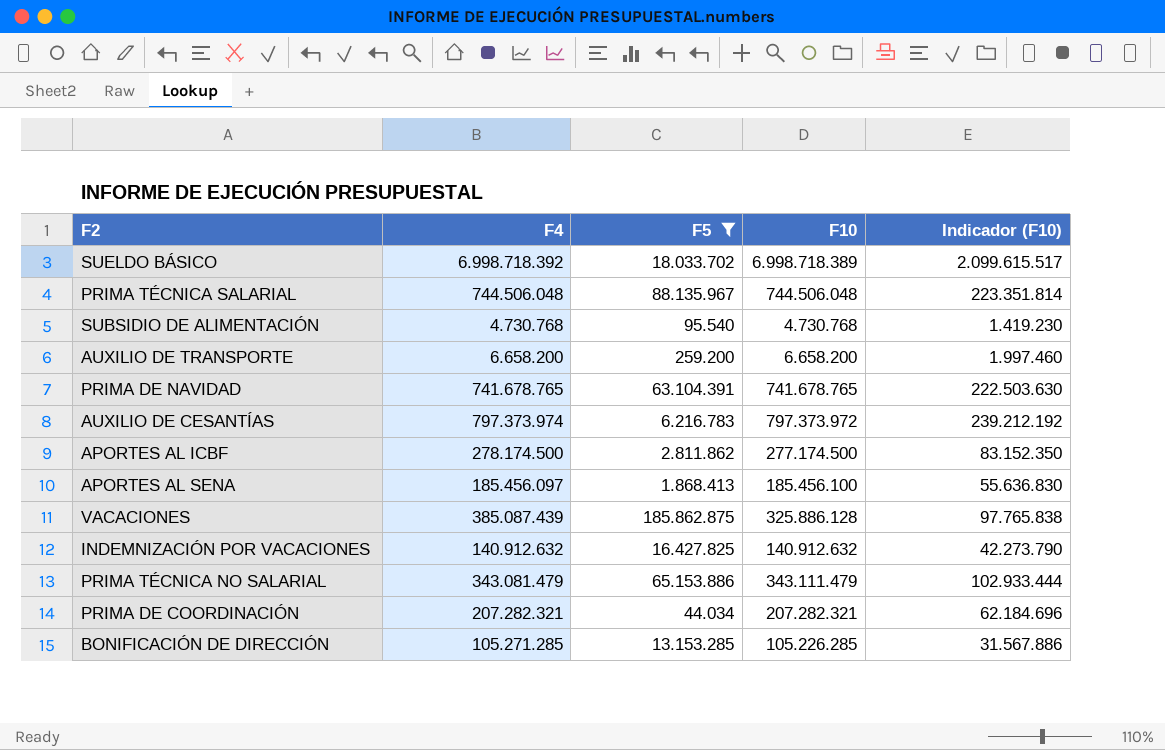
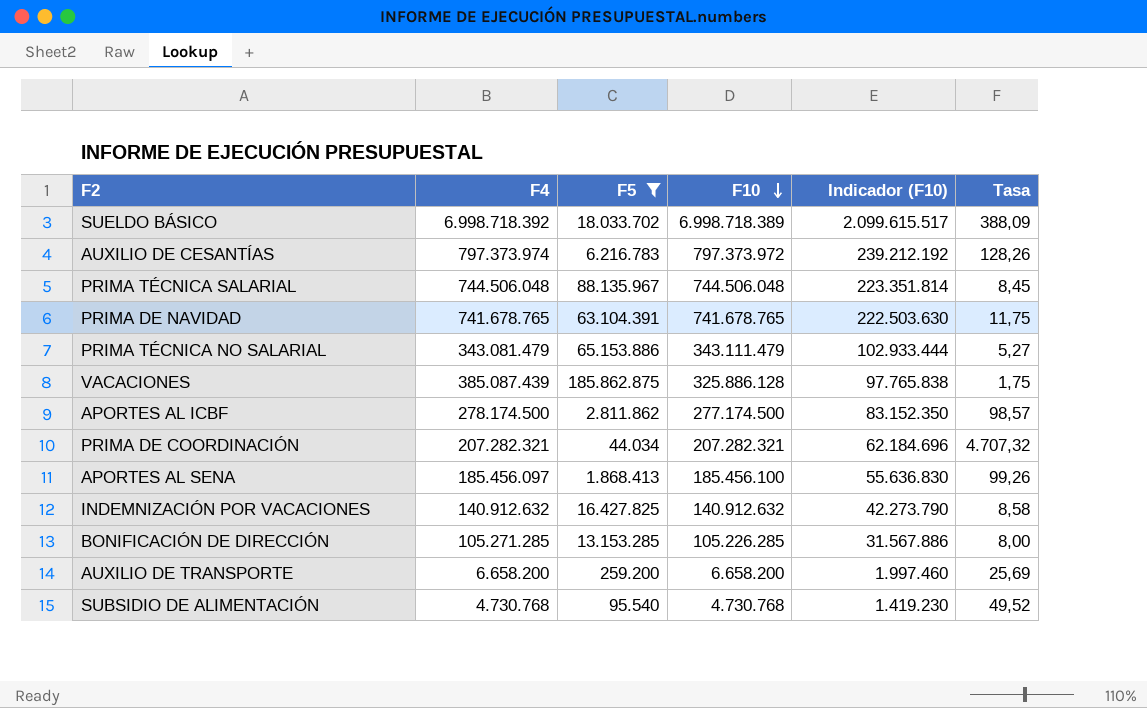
row order: none -> F10 descending
column Tasa | formula: none -> [F10] / [F5]

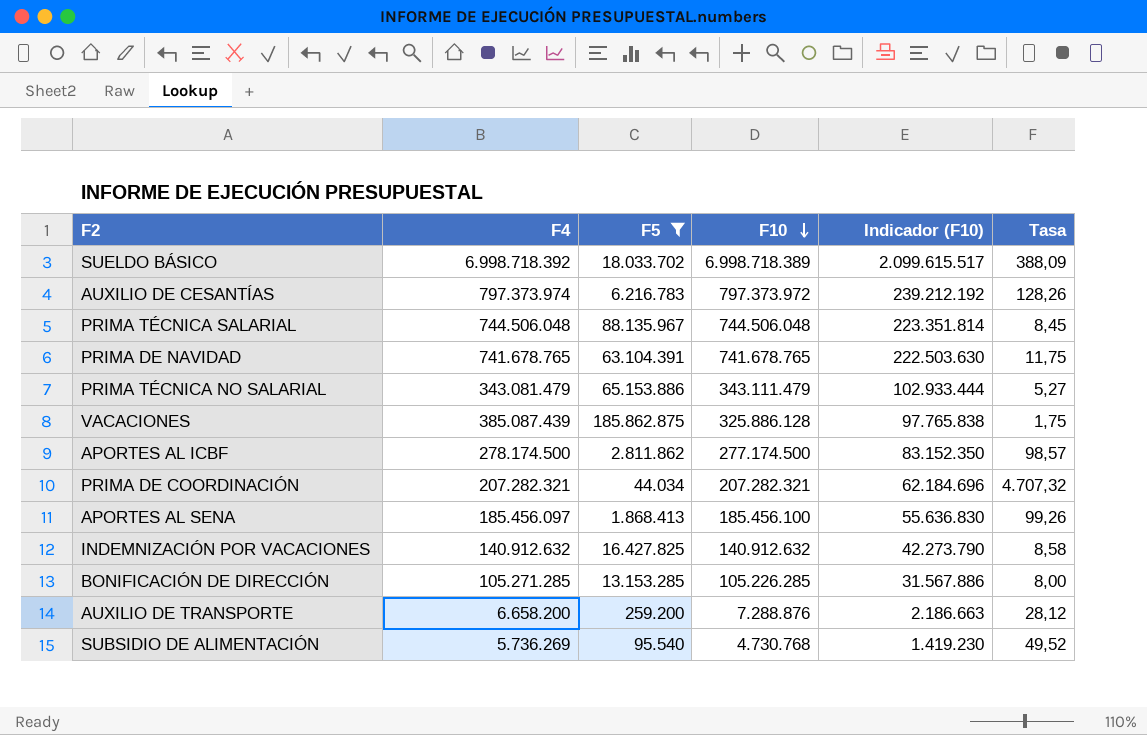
AUXILIO DE TRANSPORTE | F10: 6.658.200 -> 7.288.876
AUXILIO DE TRANSPORTE | Indicador (F10): 1.997.460 -> 2.186.663
AUXILIO DE TRANSPORTE | Tasa: 25,69 -> 28,12
SUBSIDIO DE ALIMENTACIÓN | F4: 4.730.768 -> 5.736.269

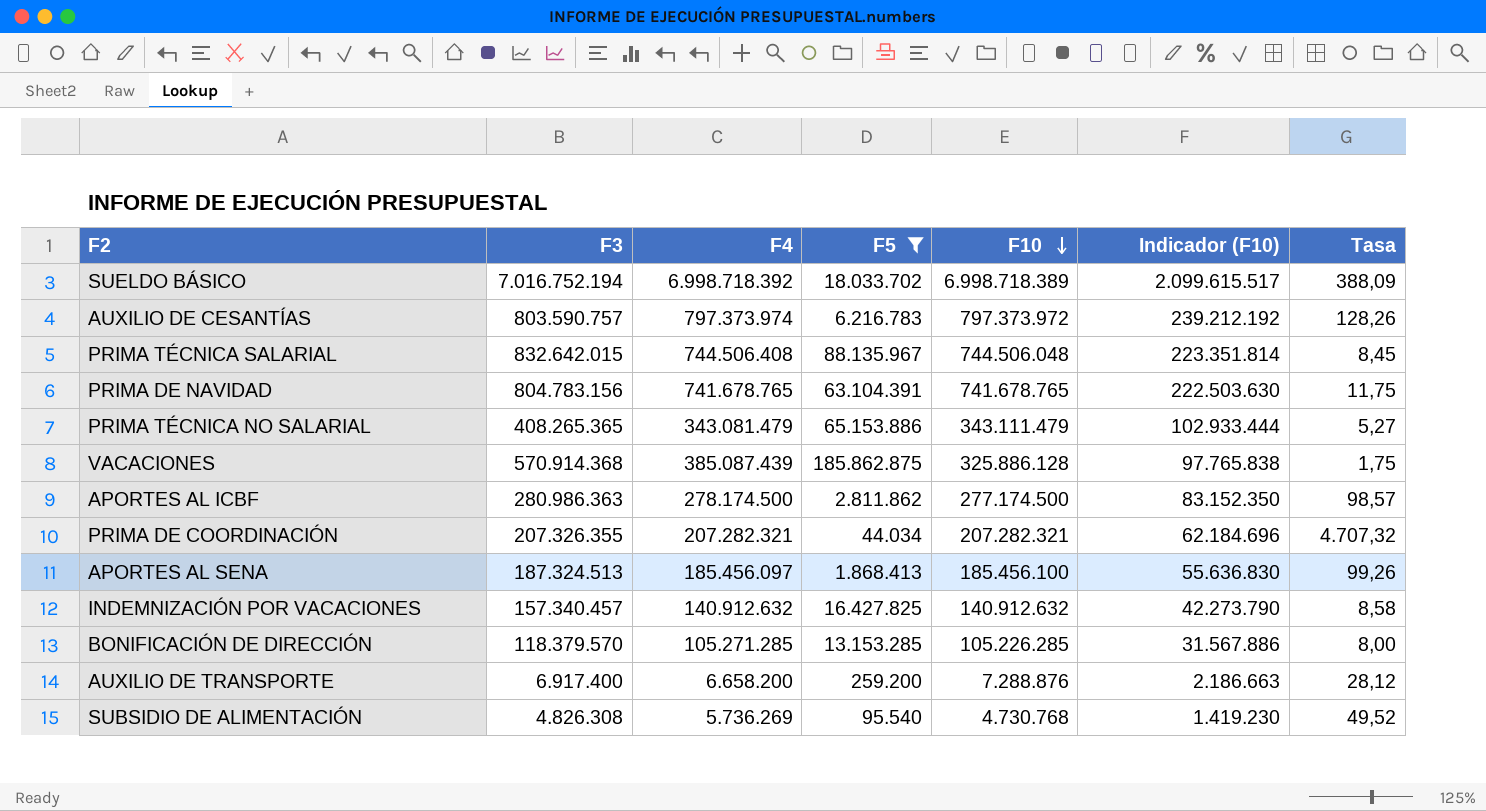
column F3 | position: none -> 2
PRIMA TÉCNICA SALARIAL | F4: 744.506.048 -> 744.506.408

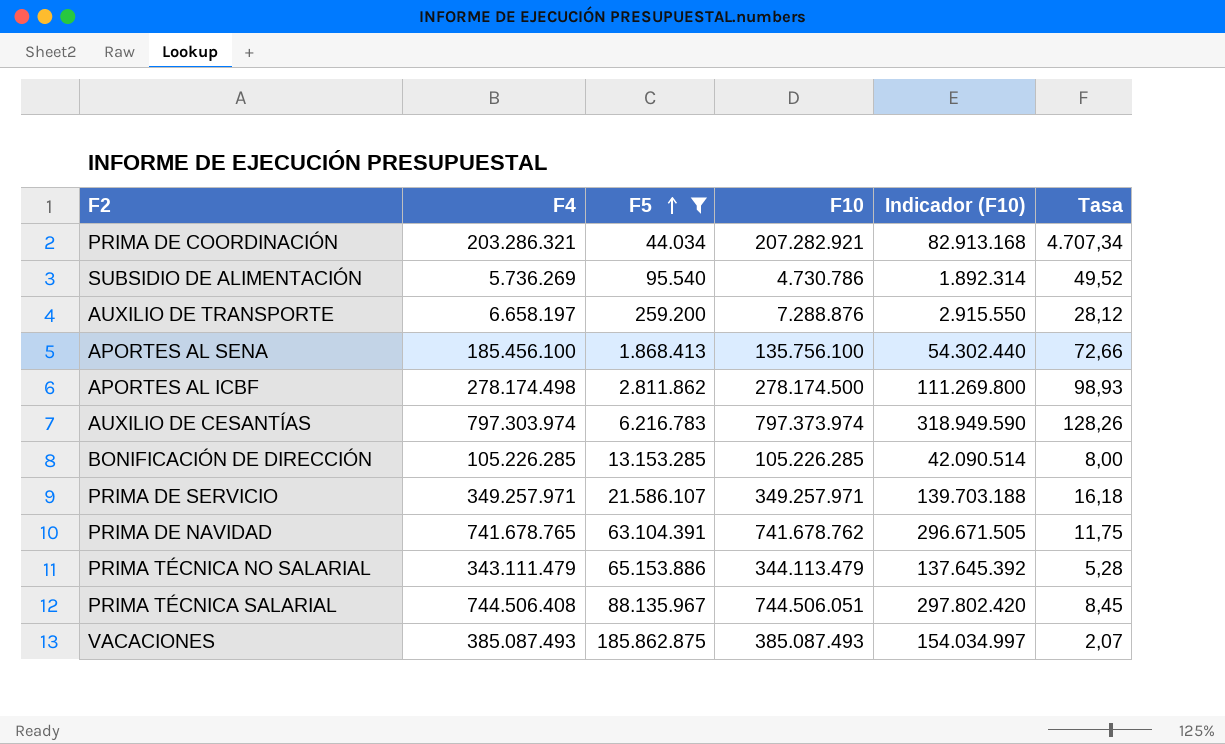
row order: F10 descending -> F5 ascending
column F3 | position: 2 -> none
column Indicador (F10) | formula: [F10] * 0,3 -> [F10] * 0,4
row SUELDO BÁSICO: 7.016.752.194 | 6.998.718.392 | 18.033.702 | 6.998.718.389 | 2.099.615.517 | 388,09 -> none
row INDEMNIZACIÓN POR VACACIONES: 157.340.457 | 140.912.632 | 16.427.825 | 140.912.632 | 42.273.790 | 8,58 -> none
PRIMA DE COORDINACIÓN | F4: 207.282.321 -> 203.286.321
PRIMA DE COORDINACIÓN | F10: 207.282.321 -> 207.282.921
PRIMA DE COORDINACIÓN | Tasa: 4.707,32 -> 4.707,34
SUBSIDIO DE ALIMENTACIÓN | F10: 4.730.768 -> 4.730.786
AUXILIO DE TRANSPORTE | F4: 6.658.200 -> 6.658.197
APORTES AL SENA | F4: 185.456.097 -> 185.456.100
APORTES AL SENA | F10: 185.456.100 -> 135.756.100
APORTES AL SENA | Tasa: 99,26 -> 72,66
APORTES AL ICBF | F4: 278.174.500 -> 278.174.498
APORTES AL ICBF | F10: 277.174.500 -> 278.174.500
APORTES AL ICBF | Tasa: 98,57 -> 98,93
AUXILIO DE CESANTÍAS | F4: 797.373.974 -> 797.303.974
AUXILIO DE CESANTÍAS | F10: 797.373.972 -> 797.373.974
BONIFICACIÓN DE DIRECCIÓN | F4: 105.271.285 -> 105.226.285
row PRIMA DE SERVICIO: none -> 349.257.971 | 21.586.107 | 349.257.971 | 139.703.188 | 16,18
PRIMA DE NAVIDAD | F10: 741.678.765 -> 741.678.762
PRIMA TÉCNICA NO SALARIAL | F4: 343.081.479 -> 343.111.479
PRIMA TÉCNICA NO SALARIAL | F10: 343.111.479 -> 344.113.479
PRIMA TÉCNICA NO SALARIAL | Tasa: 5,27 -> 5,28
PRIMA TÉCNICA SALARIAL | F10: 744.506.048 -> 744.506.051
VACACIONES | F4: 385.087.439 -> 385.087.493
VACACIONES | F10: 325.886.128 -> 385.087.493
VACACIONES | Tasa: 1,75 -> 2,07

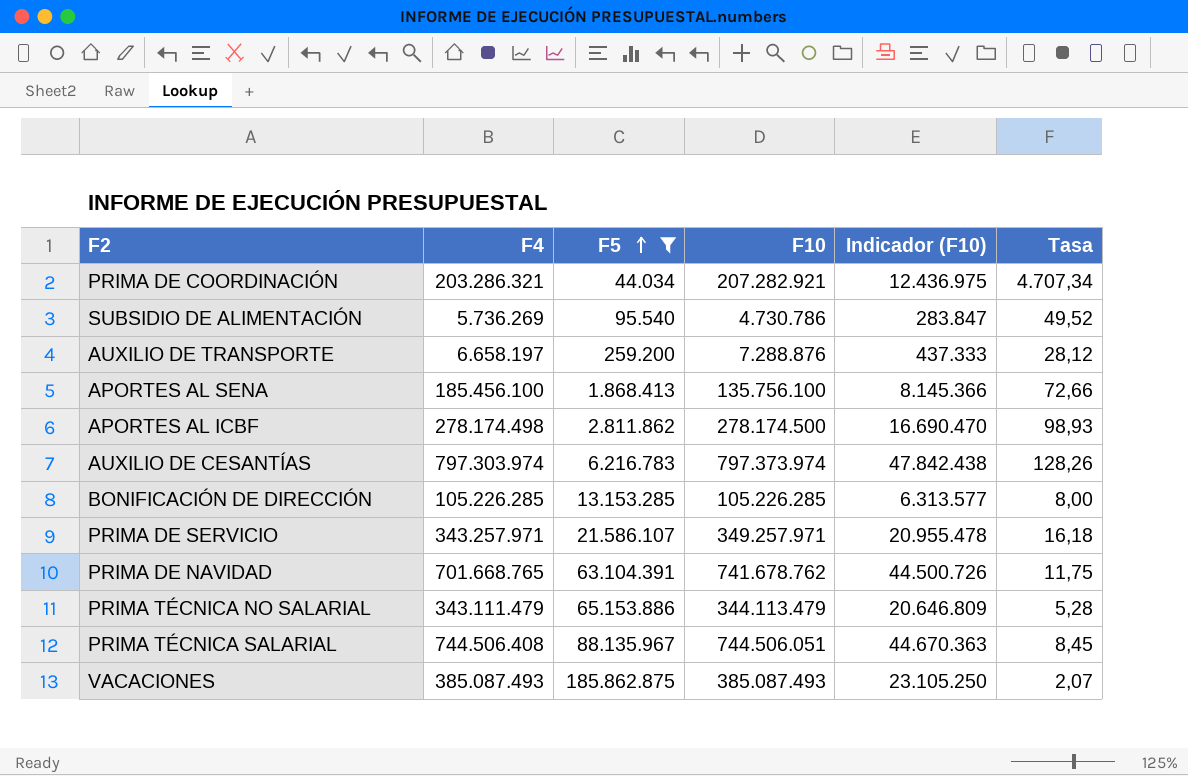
column Indicador (F10) | formula: [F10] * 0,4 -> [F10] * 0,06
PRIMA DE SERVICIO | F4: 349.257.971 -> 343.257.971
PRIMA DE NAVIDAD | F4: 741.678.765 -> 701.668.765

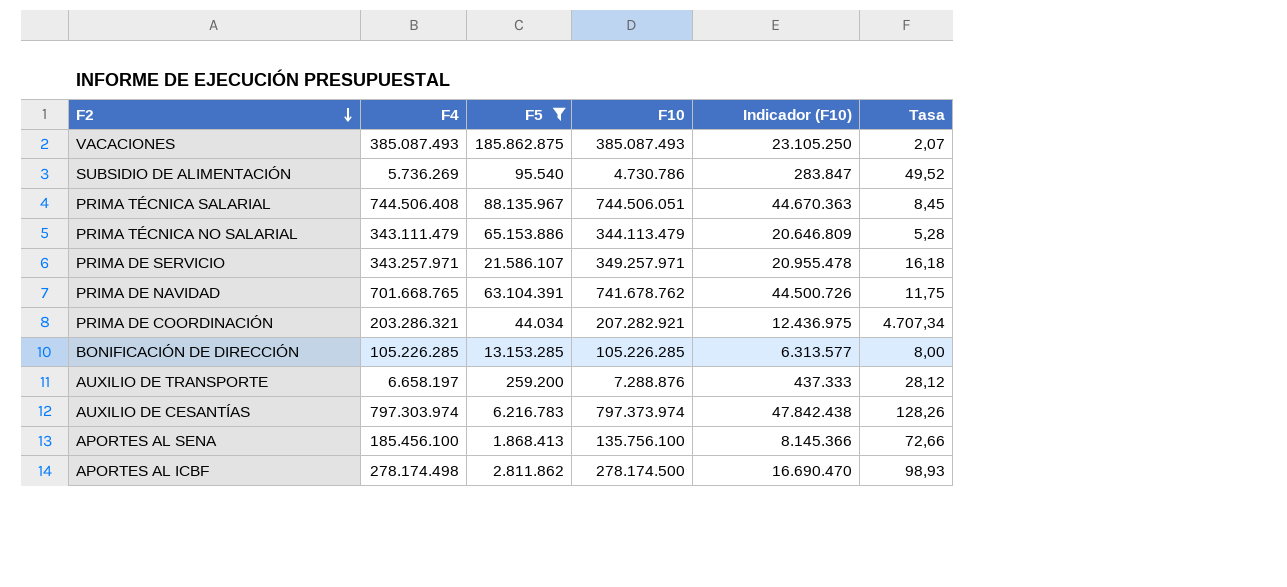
row order: F5 ascending -> F2 descending

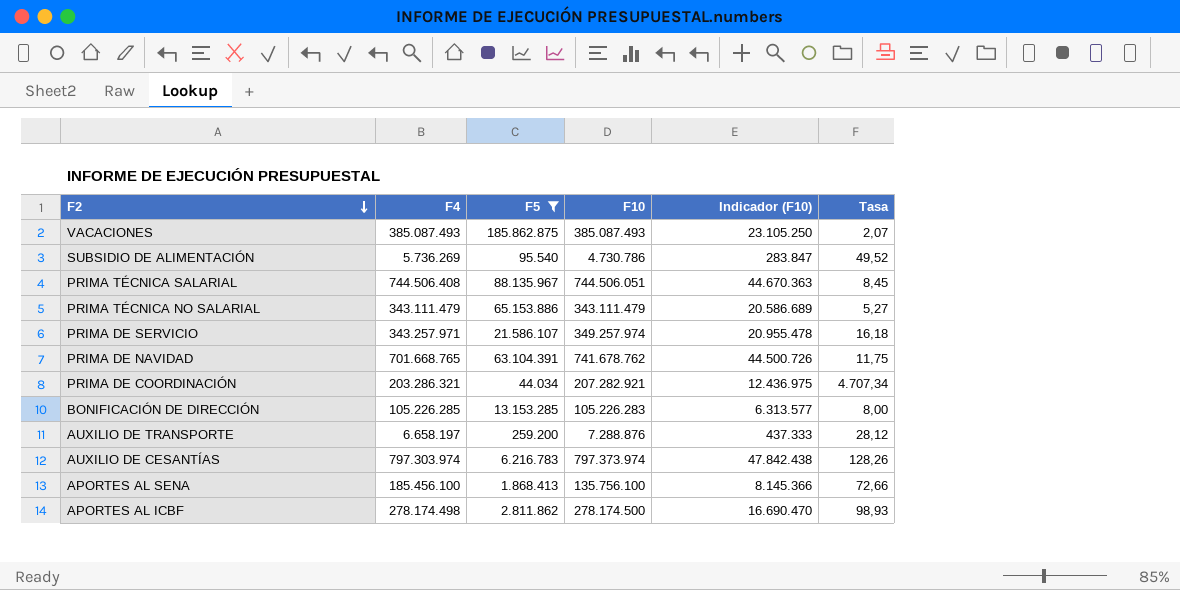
PRIMA TÉCNICA NO SALARIAL | F10: 344.113.479 -> 343.111.479
PRIMA TÉCNICA NO SALARIAL | Indicador (F10): 20.646.809 -> 20.586.689
PRIMA TÉCNICA NO SALARIAL | Tasa: 5,28 -> 5,27
PRIMA DE SERVICIO | F10: 349.257.971 -> 349.257.974
BONIFICACIÓN DE DIRECCIÓN | F10: 105.226.285 -> 105.226.283

